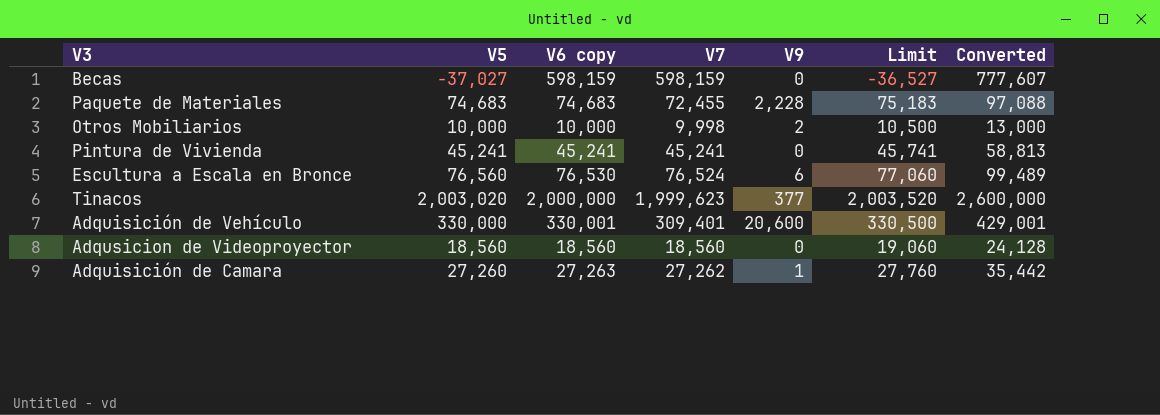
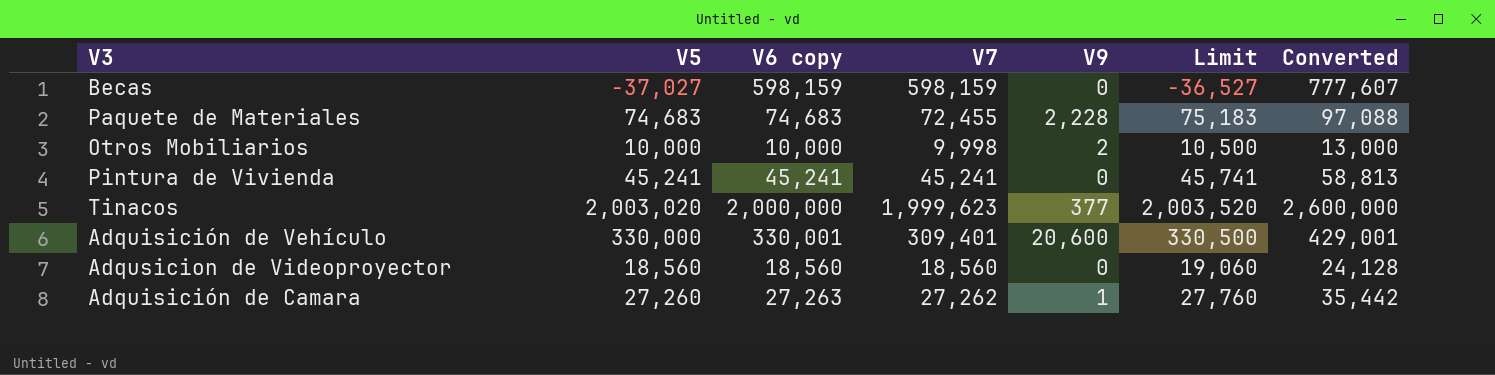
row Escultura a Escala en Bronce: 76,560 | 76,530 | 76,524 | 6 | 77,060 | 99,489 -> none

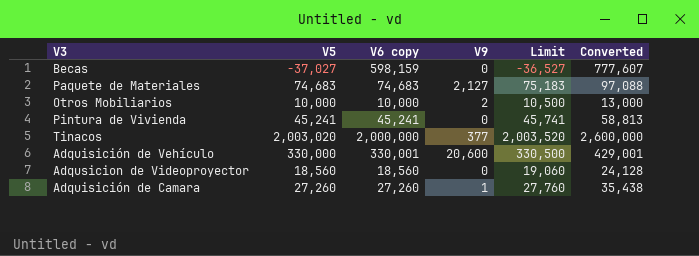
column V7 | formula: [V6 copy] - [V9] -> none
Paquete de Materiales | V9: 2,228 -> 2,127
Adquisición de Camara | V6 copy: 27,263 -> 27,260
Adquisición de Camara | Converted: 35,442 -> 35,438

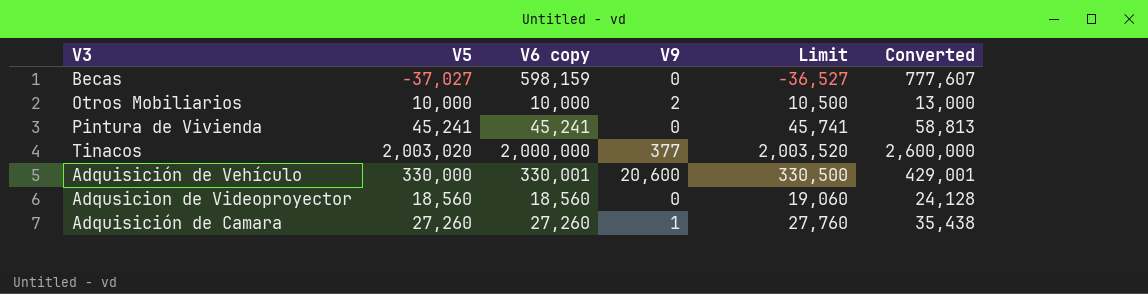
row Paquete de Materiales: 74,683 | 74,683 | 2,127 | 75,183 | 97,088 -> none

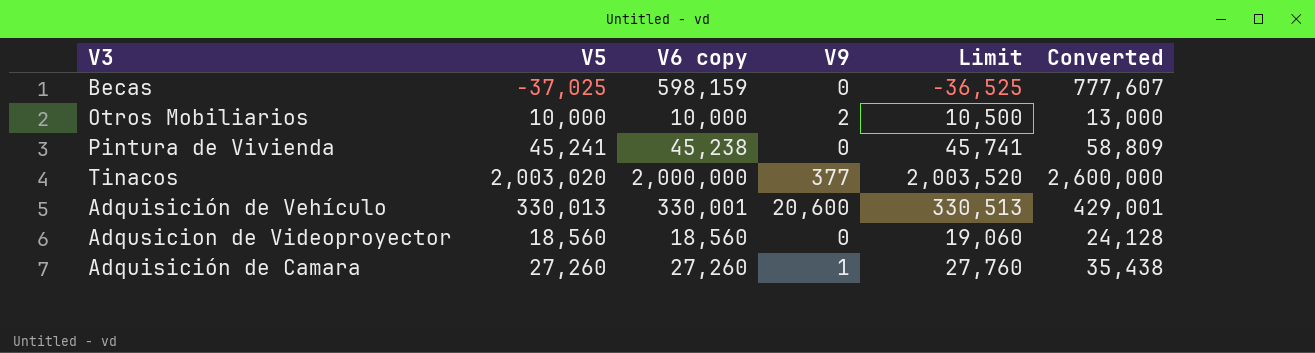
Becas | V5: -37,027 -> -37,025
Becas | Limit: -36,527 -> -36,525
Pintura de Vivienda | V6 copy: 45,241 -> 45,238
Pintura de Vivienda | Converted: 58,813 -> 58,809
Adquisición de Vehículo | V5: 330,000 -> 330,013
Adquisición de Vehículo | Limit: 330,500 -> 330,513

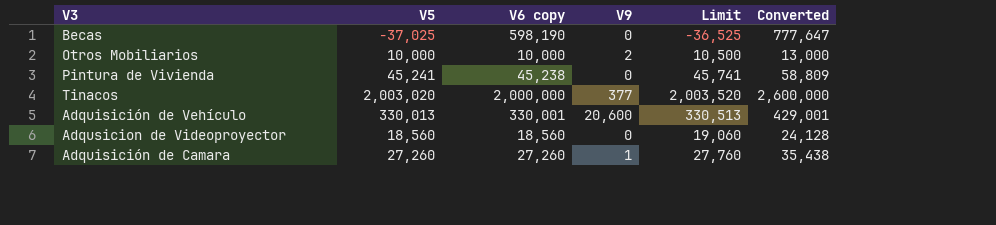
Becas | V6 copy: 598,159 -> 598,190
Becas | Converted: 777,607 -> 777,647

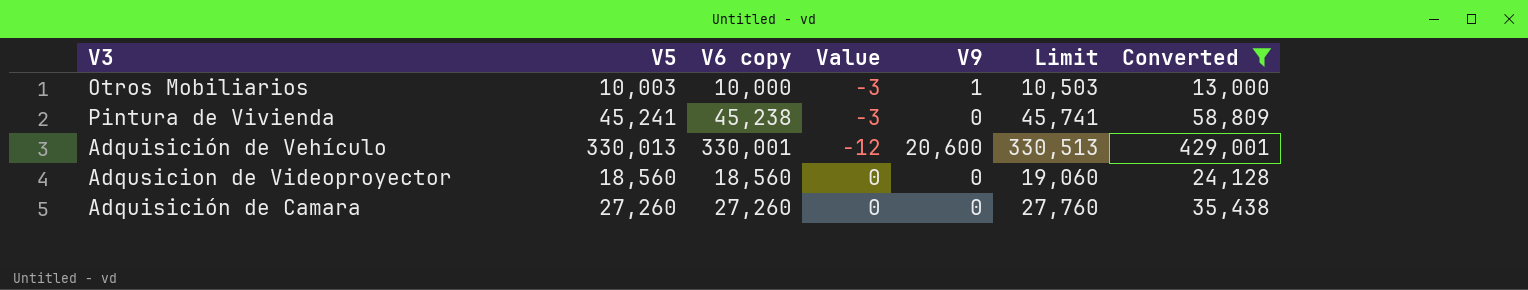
filter: none -> Converted <= 429,001
column Value | formula: none -> [V6 copy] - [V5]
Otros Mobiliarios | V5: 10,000 -> 10,003
Otros Mobiliarios | V9: 2 -> 1
Otros Mobiliarios | Limit: 10,500 -> 10,503
Adquisición de Camara | V9: 1 -> 0

